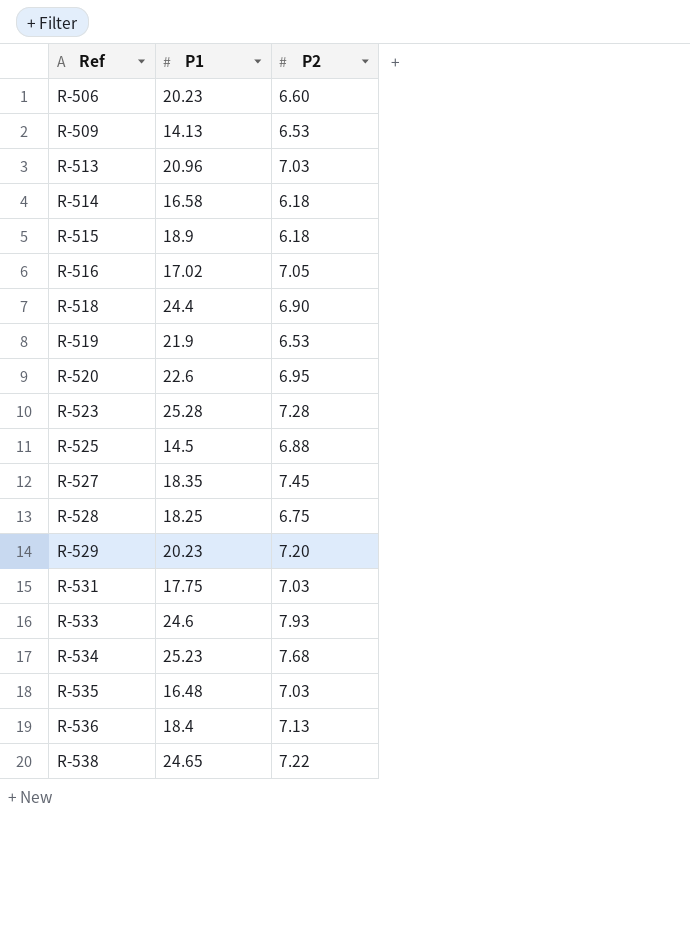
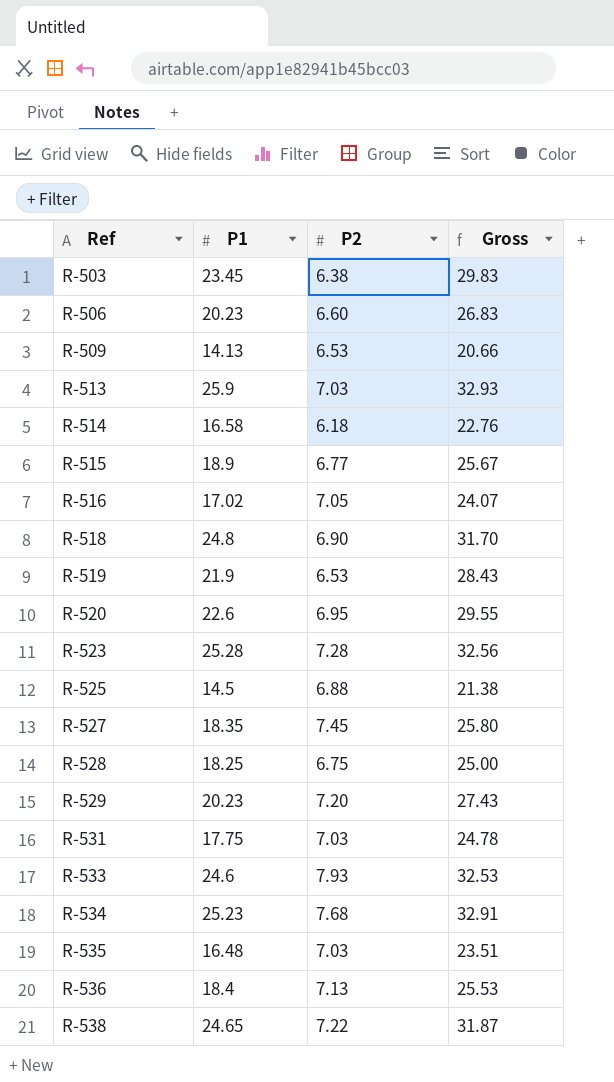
column Gross | formula: none -> [P1] + [P2]
row R-503: none -> 23.45 | 6.38 | 29.83
R-513 | P1: 20.96 -> 25.9
R-515 | P2: 6.18 -> 6.77
R-518 | P1: 24.4 -> 24.8

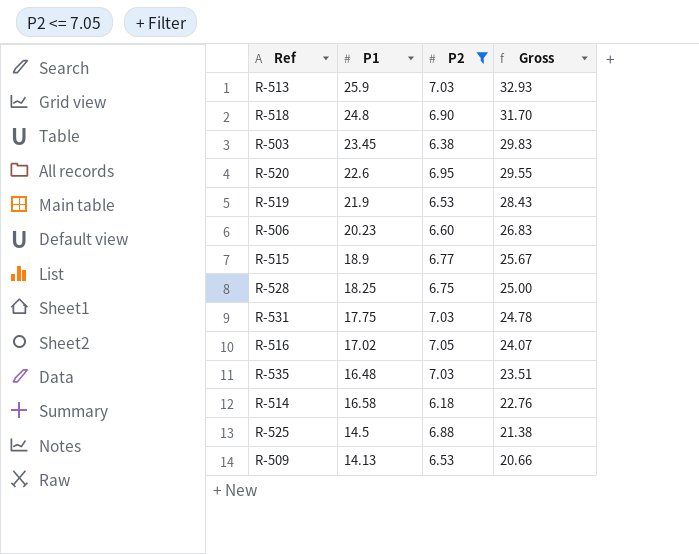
filter: none -> P2 <= 7.05
row order: Ref ascending -> Gross descending

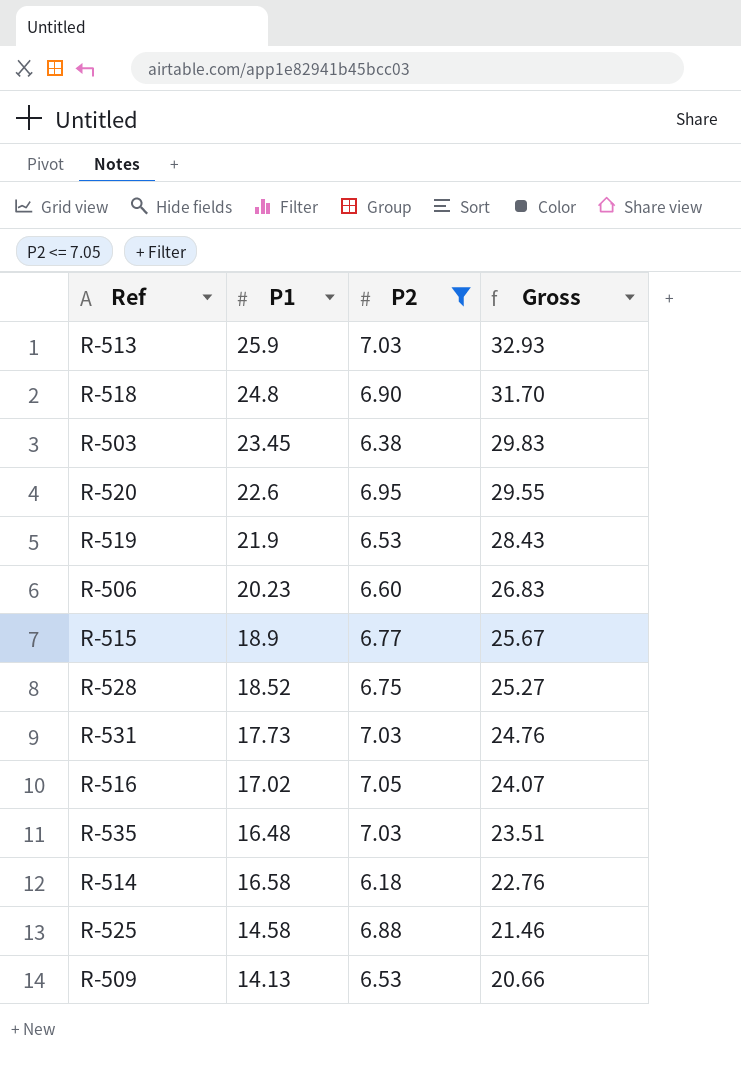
R-528 | P1: 18.25 -> 18.52
R-528 | Gross: 25.00 -> 25.27
R-531 | P1: 17.75 -> 17.73
R-531 | Gross: 24.78 -> 24.76
R-525 | P1: 14.5 -> 14.58
R-525 | Gross: 21.38 -> 21.46

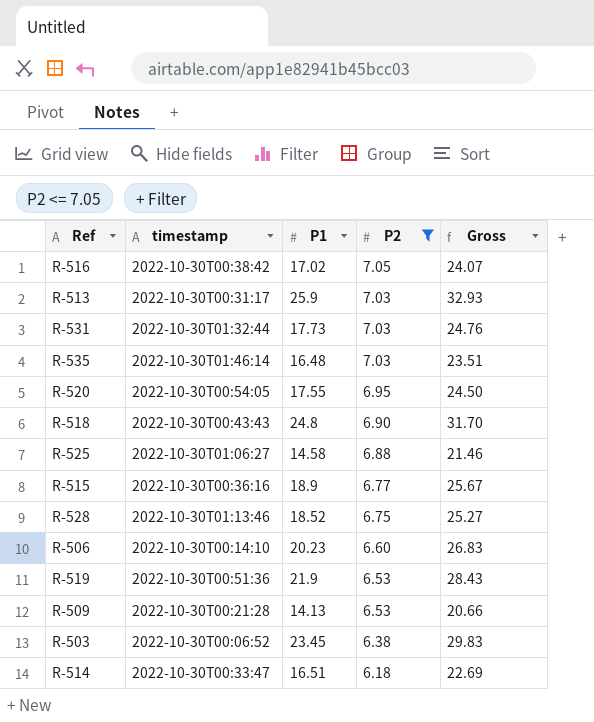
row order: Gross descending -> P2 descending
column timestamp | position: none -> 2
R-520 | P1: 22.6 -> 17.55
R-520 | Gross: 29.55 -> 24.50
R-514 | P1: 16.58 -> 16.51
R-514 | Gross: 22.76 -> 22.69

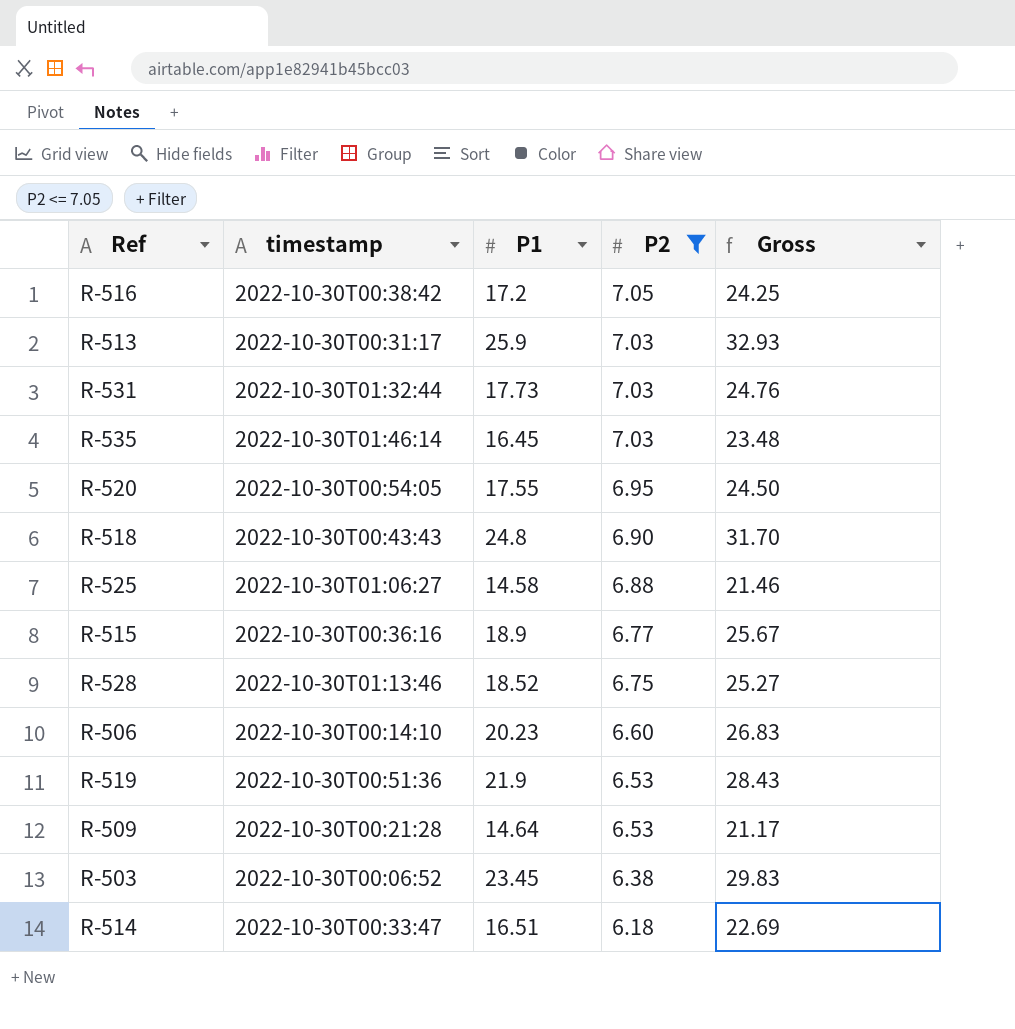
R-516 | P1: 17.02 -> 17.2
R-516 | Gross: 24.07 -> 24.25
R-535 | P1: 16.48 -> 16.45
R-535 | Gross: 23.51 -> 23.48
R-509 | P1: 14.13 -> 14.64
R-509 | Gross: 20.66 -> 21.17

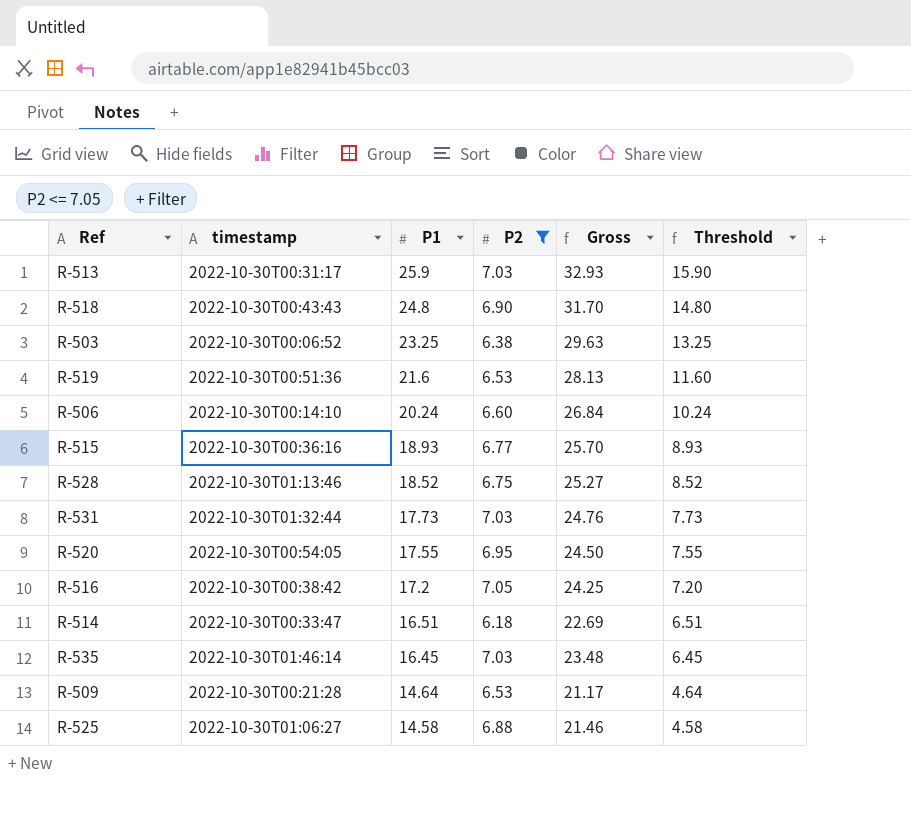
row order: P2 descending -> P1 descending
column Threshold | formula: none -> [P1] - 10
R-503 | P1: 23.45 -> 23.25
R-503 | Gross: 29.83 -> 29.63
R-519 | P1: 21.9 -> 21.6
R-519 | Gross: 28.43 -> 28.13
R-506 | P1: 20.23 -> 20.24
R-506 | Gross: 26.83 -> 26.84
R-515 | P1: 18.9 -> 18.93
R-515 | Gross: 25.67 -> 25.70

